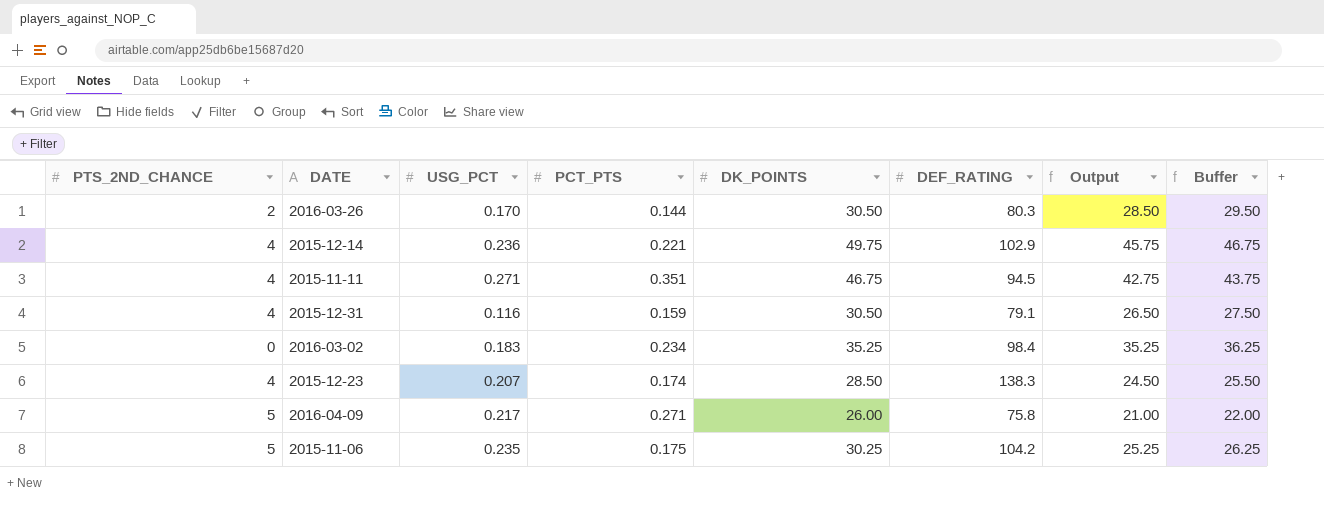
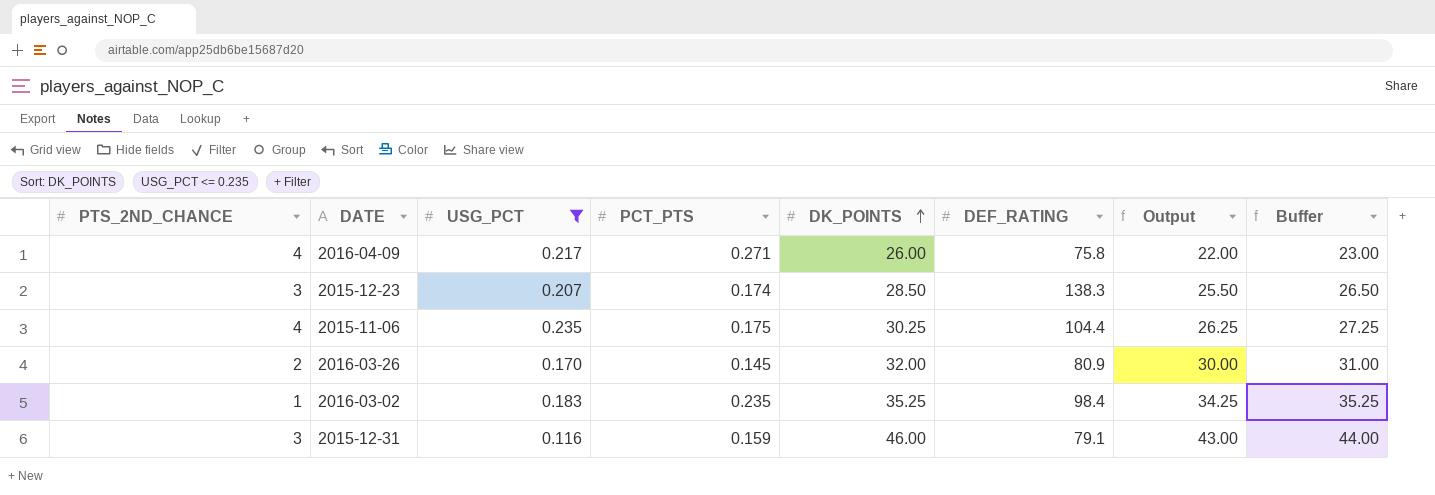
filter: none -> USG_PCT <= 0.235
row order: none -> DK_POINTS ascending
2016-04-09 | PTS_2ND_CHANCE: 5 -> 4
2016-04-09 | Output: 21.00 -> 22.00
2016-04-09 | Buffer: 22.00 -> 23.00
2015-12-23 | PTS_2ND_CHANCE: 4 -> 3
2015-12-23 | Output: 24.50 -> 25.50
2015-12-23 | Buffer: 25.50 -> 26.50
2015-11-06 | PTS_2ND_CHANCE: 5 -> 4
2015-11-06 | DEF_RATING: 104.2 -> 104.4
2015-11-06 | Output: 25.25 -> 26.25
2015-11-06 | Buffer: 26.25 -> 27.25
2016-03-26 | PCT_PTS: 0.144 -> 0.145
2016-03-26 | DK_POINTS: 30.50 -> 32.00
2016-03-26 | DEF_RATING: 80.3 -> 80.9
2016-03-26 | Output: 28.50 -> 30.00
2016-03-26 | Buffer: 29.50 -> 31.00
2016-03-02 | PTS_2ND_CHANCE: 0 -> 1
2016-03-02 | PCT_PTS: 0.234 -> 0.235
2016-03-02 | Output: 35.25 -> 34.25
2016-03-02 | Buffer: 36.25 -> 35.25
2015-12-31 | PTS_2ND_CHANCE: 4 -> 3
2015-12-31 | DK_POINTS: 30.50 -> 46.00
2015-12-31 | Output: 26.50 -> 43.00
2015-12-31 | Buffer: 27.50 -> 44.00

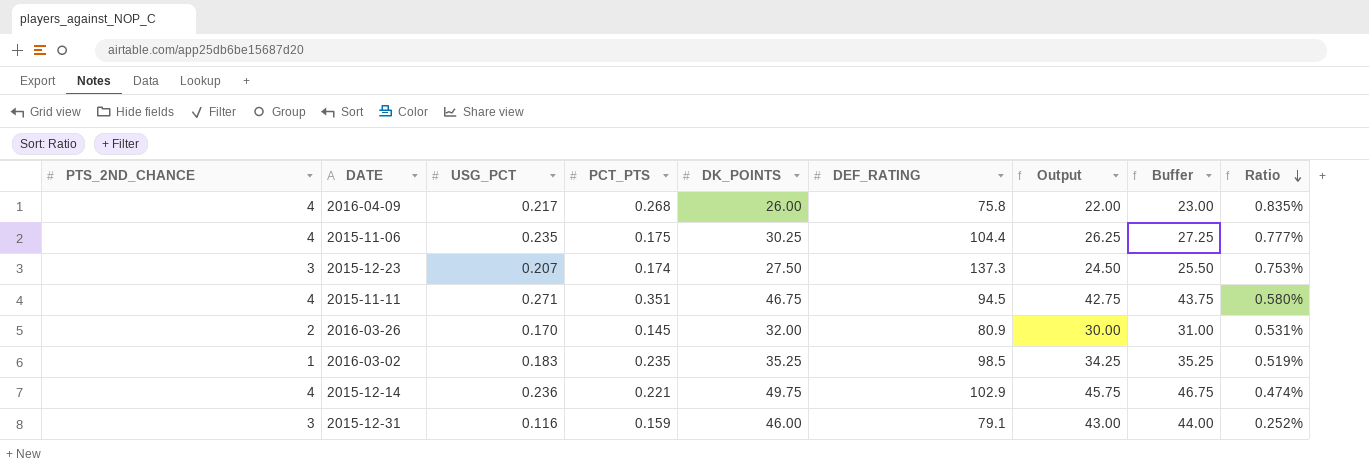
filter: USG_PCT <= 0.235 -> none
row order: DK_POINTS ascending -> Ratio descending
column Ratio | formula: none -> [USG_PCT] / [DK_POINTS]
2016-04-09 | PCT_PTS: 0.271 -> 0.268
2015-12-23 | DK_POINTS: 28.50 -> 27.50
2015-12-23 | DEF_RATING: 138.3 -> 137.3
2015-12-23 | Output: 25.50 -> 24.50
2015-12-23 | Buffer: 26.50 -> 25.50
2016-03-02 | DEF_RATING: 98.4 -> 98.5

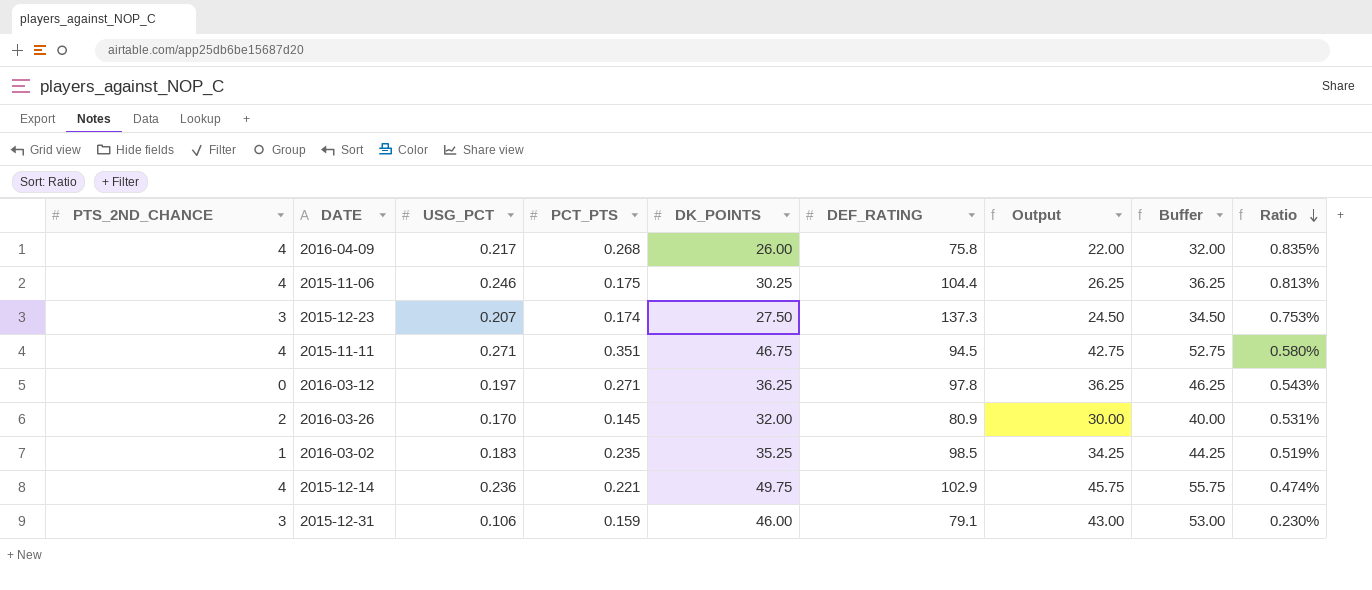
column Buffer | formula: [Output] + 1 -> [Output] + 10
2015-11-06 | USG_PCT: 0.235 -> 0.246
2015-11-06 | Ratio: 0.777% -> 0.813%
row 2016-03-12: none -> 0 | 0.197 | 0.271 | 36.25 | 97.8 | 36.25 | 46.25 | 0.543%
2015-12-31 | USG_PCT: 0.116 -> 0.106
2015-12-31 | Ratio: 0.252% -> 0.230%

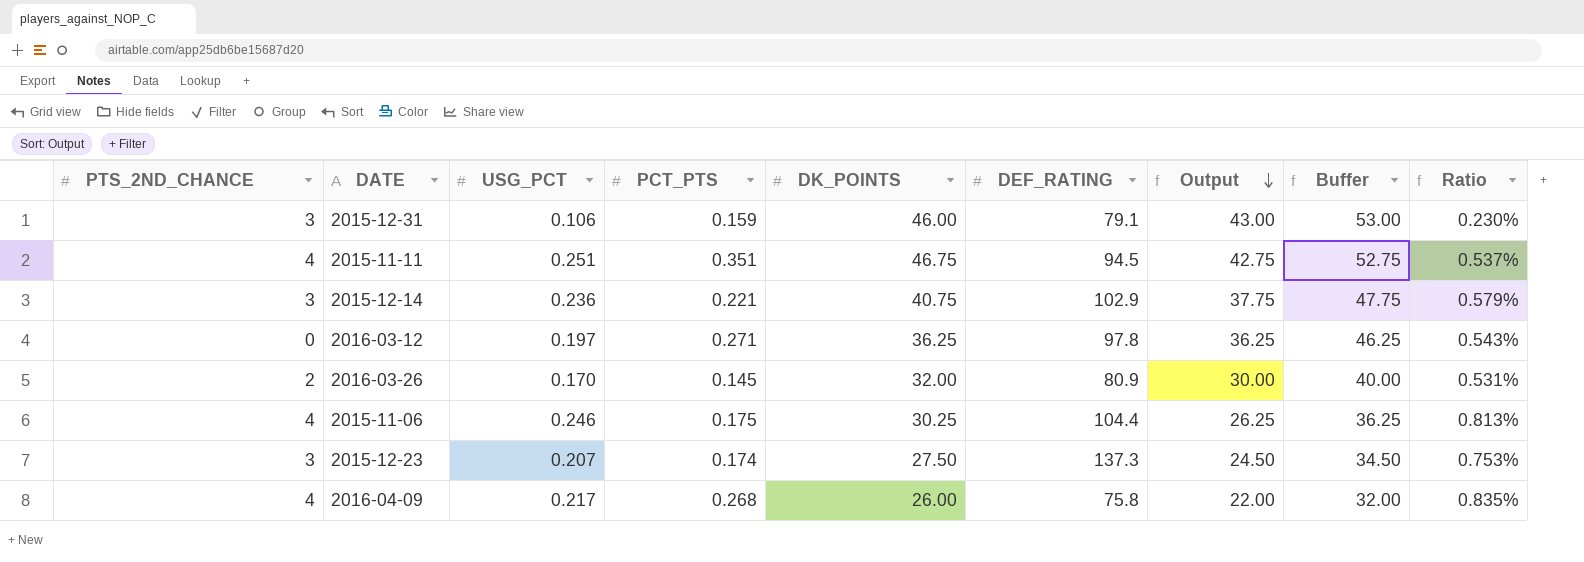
row order: Ratio descending -> Output descending
row 2016-03-02: 1 | 0.183 | 0.235 | 35.25 | 98.5 | 34.25 | 44.25 | 0.519% -> none
2015-11-11 | USG_PCT: 0.271 -> 0.251
2015-11-11 | Ratio: 0.580% -> 0.537%
2015-12-14 | PTS_2ND_CHANCE: 4 -> 3
2015-12-14 | DK_POINTS: 49.75 -> 40.75
2015-12-14 | Output: 45.75 -> 37.75
2015-12-14 | Buffer: 55.75 -> 47.75
2015-12-14 | Ratio: 0.474% -> 0.579%

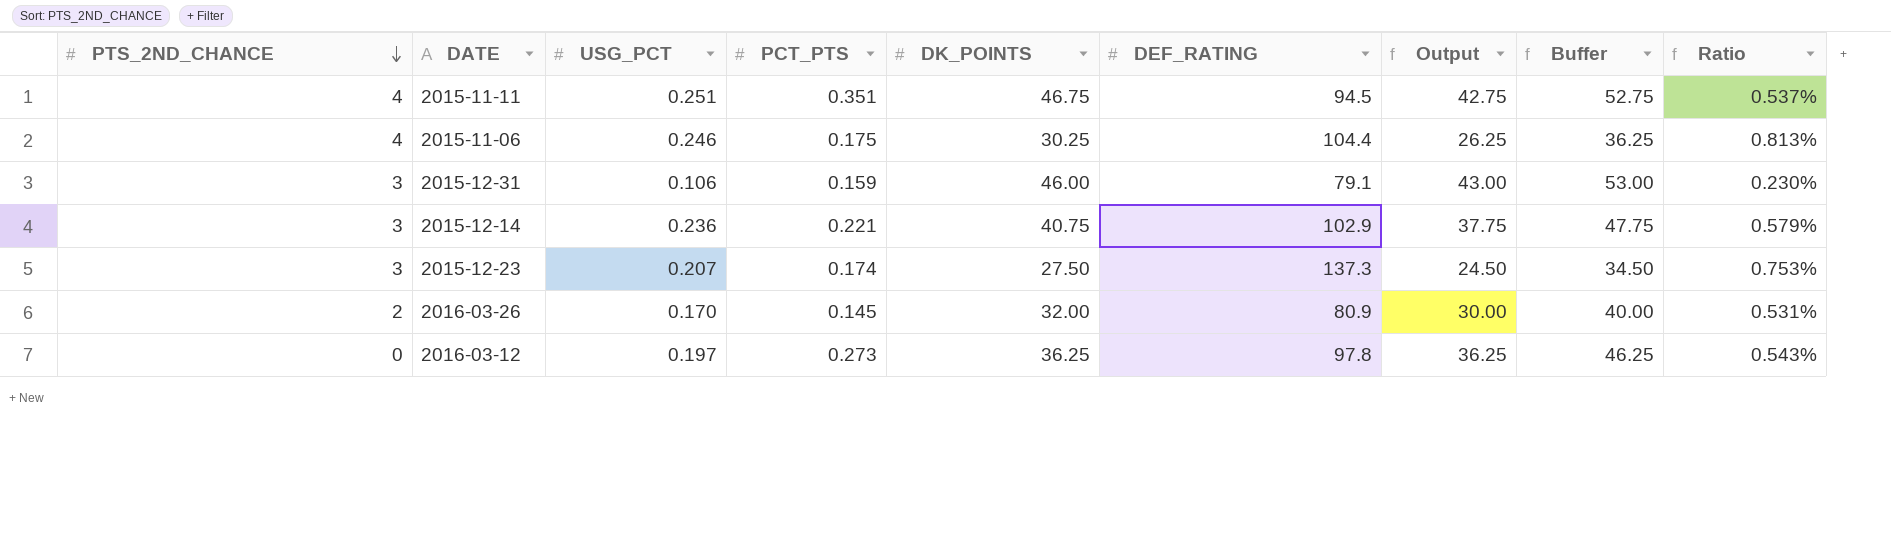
row order: Output descending -> PTS_2ND_CHANCE descending
row 2016-04-09: 4 | 0.217 | 0.268 | 26.00 | 75.8 | 22.00 | 32.00 | 0.835% -> none
2016-03-12 | PCT_PTS: 0.271 -> 0.273

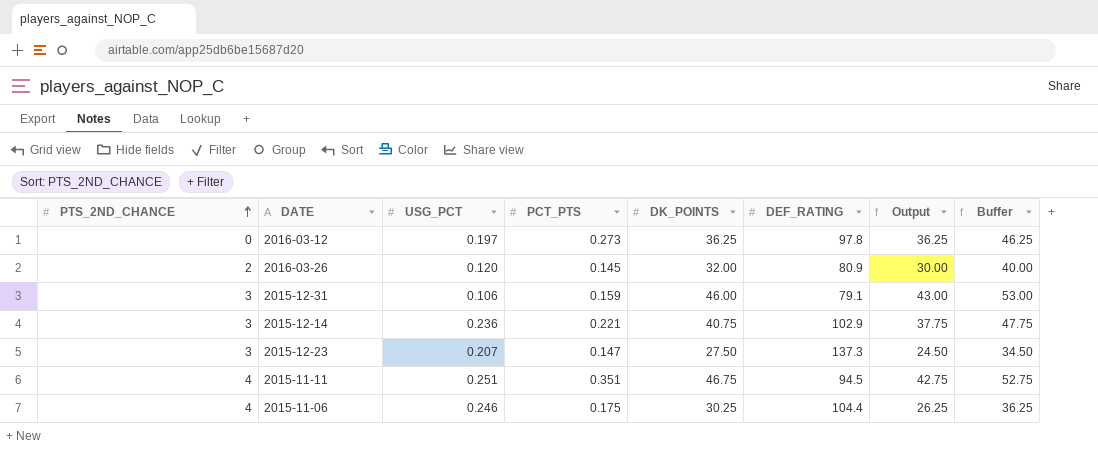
row order: PTS_2ND_CHANCE descending -> PTS_2ND_CHANCE ascending
column Ratio | formula: [USG_PCT] / [DK_POINTS] -> none
2016-03-26 | USG_PCT: 0.170 -> 0.120
2015-12-23 | PCT_PTS: 0.174 -> 0.147

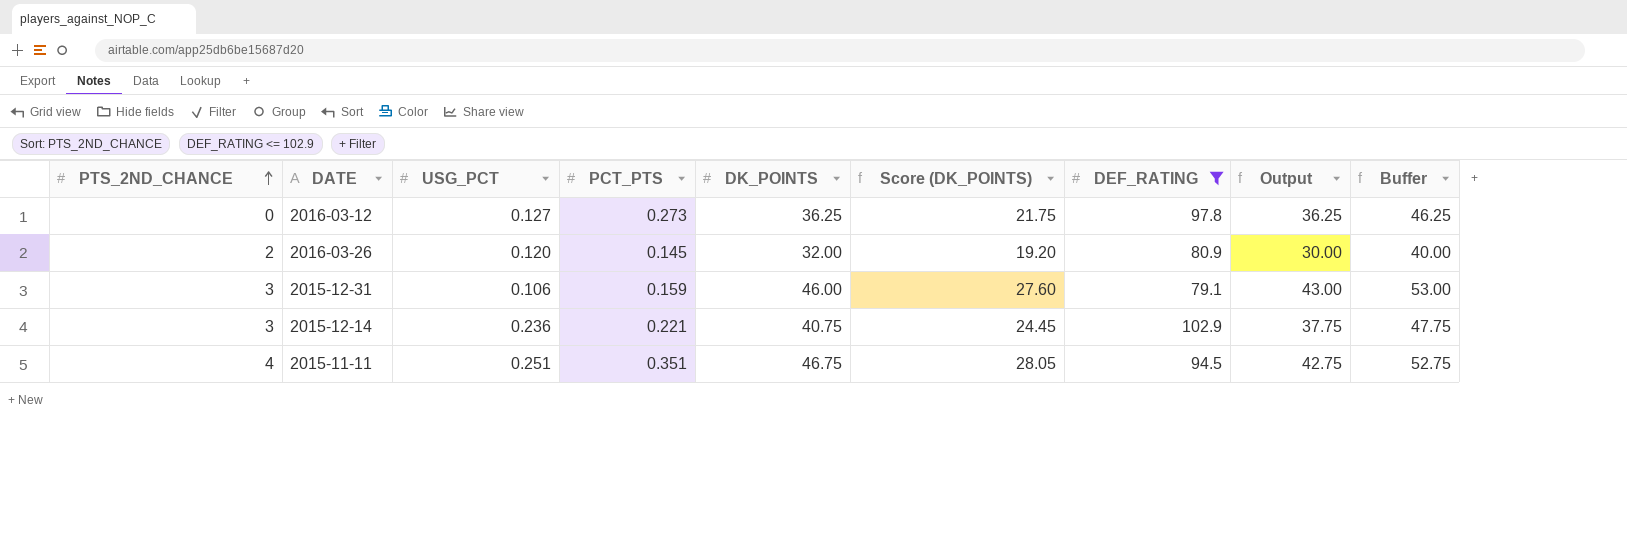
filter: none -> DEF_RATING <= 102.9
column Score (DK_POINTS) | formula: none -> [DK_POINTS] * 0.6
2016-03-12 | USG_PCT: 0.197 -> 0.127

